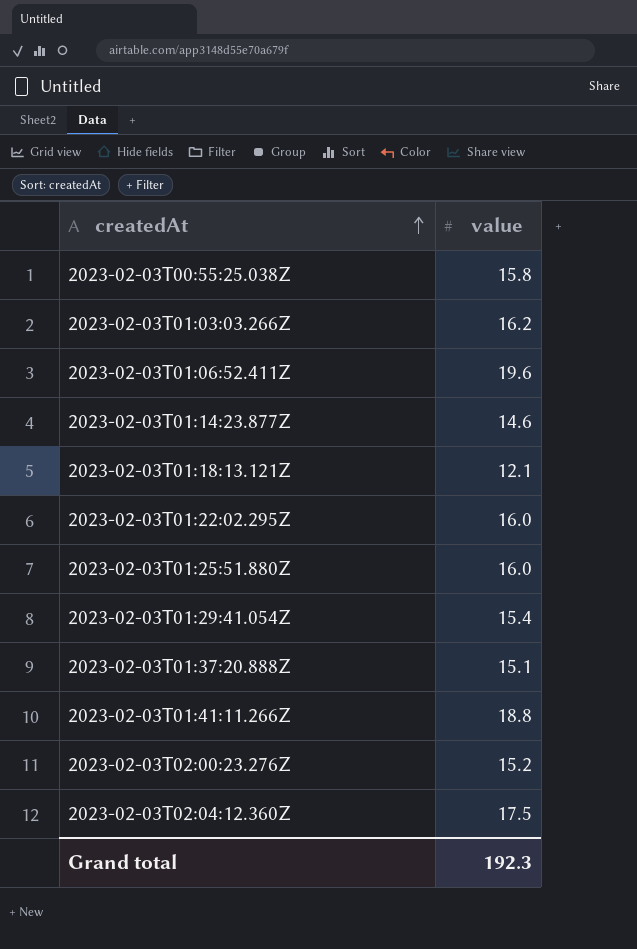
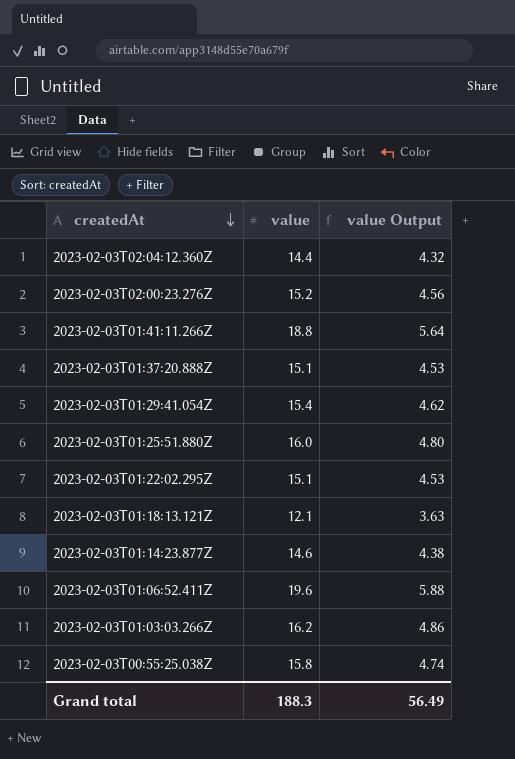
row order: createdAt ascending -> createdAt descending
column value Output | formula: none -> [value] * 0.3
2023-02-03T02:04:12.360Z | value: 17.5 -> 14.4
2023-02-03T01:22:02.295Z | value: 16.0 -> 15.1
Grand total | value: 192.3 -> 188.3

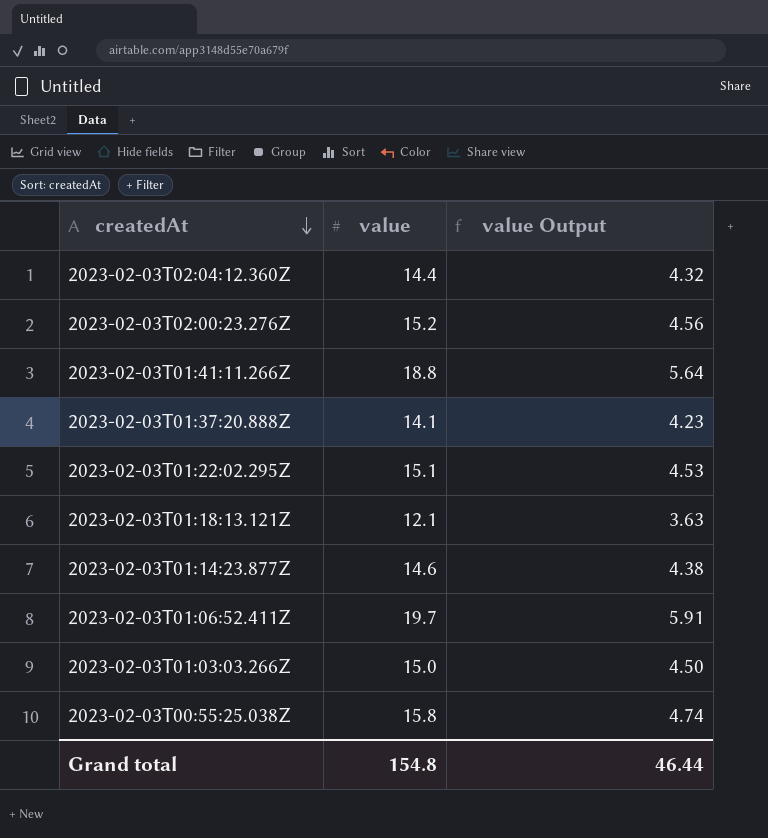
row 2023-02-03T01:29:41.054Z: 15.4 | 4.62 -> none
row 2023-02-03T01:25:51.880Z: 16.0 | 4.80 -> none
2023-02-03T01:37:20.888Z | value: 15.1 -> 14.1
2023-02-03T01:37:20.888Z | value Output: 4.53 -> 4.23
2023-02-03T01:06:52.411Z | value: 19.6 -> 19.7
2023-02-03T01:06:52.411Z | value Output: 5.88 -> 5.91
2023-02-03T01:03:03.266Z | value: 16.2 -> 15.0
2023-02-03T01:03:03.266Z | value Output: 4.86 -> 4.50
Grand total | value: 188.3 -> 154.8
Grand total | value Output: 56.49 -> 46.44

